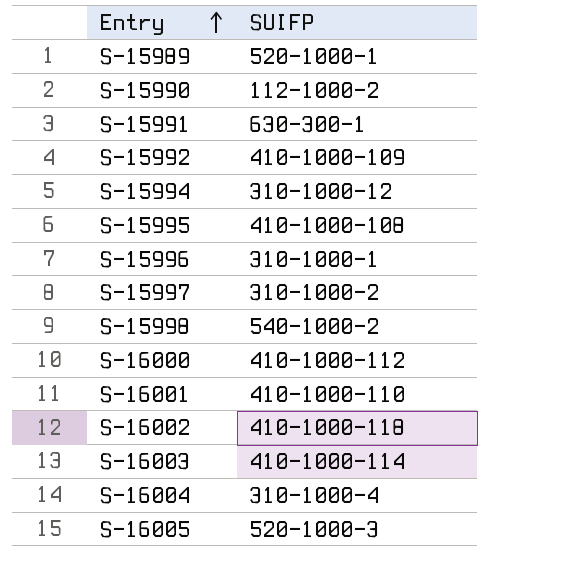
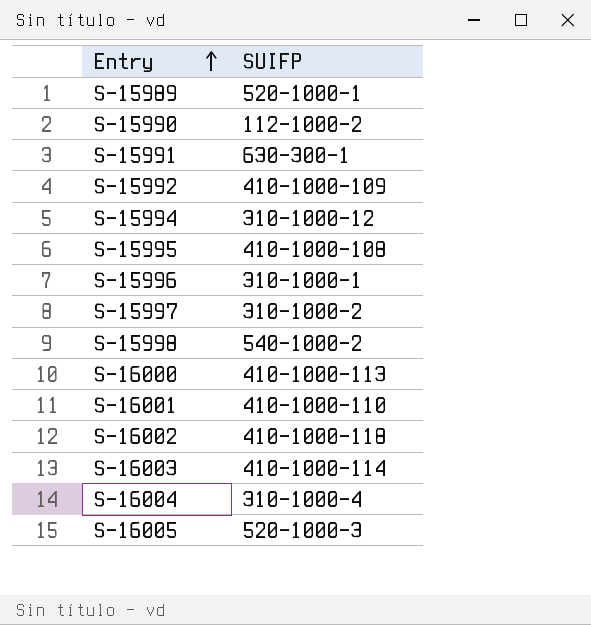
S-16000 | SUIFP: 410-1000-112 -> 410-1000-113

